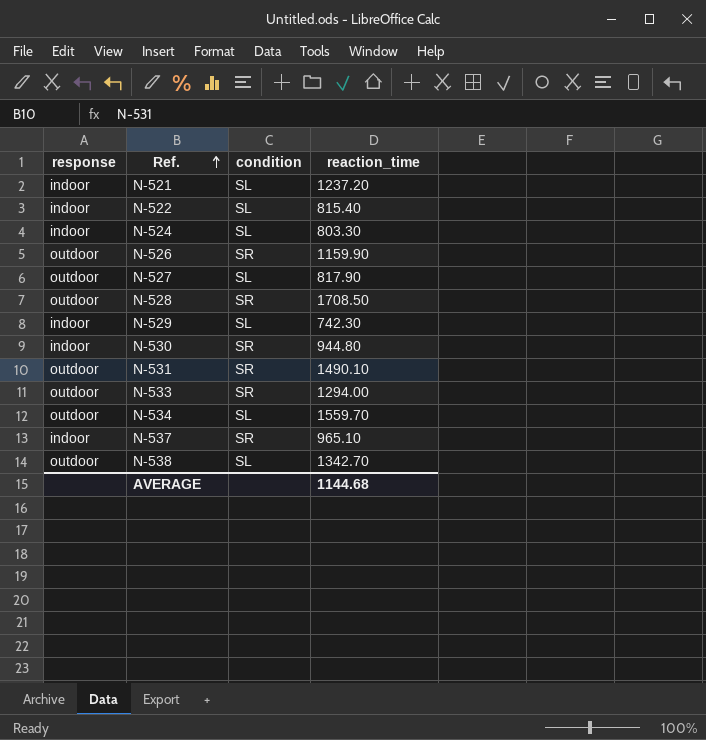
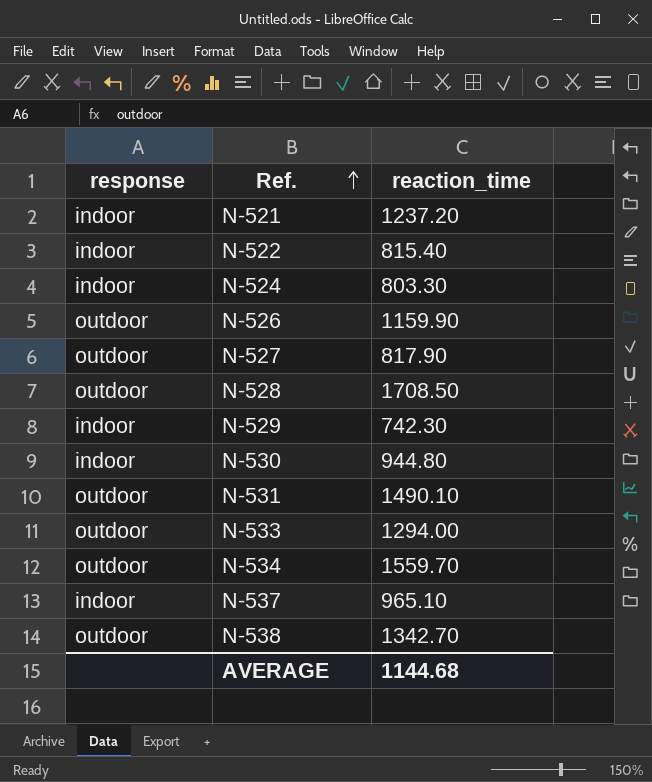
column condition | position: 3 -> none

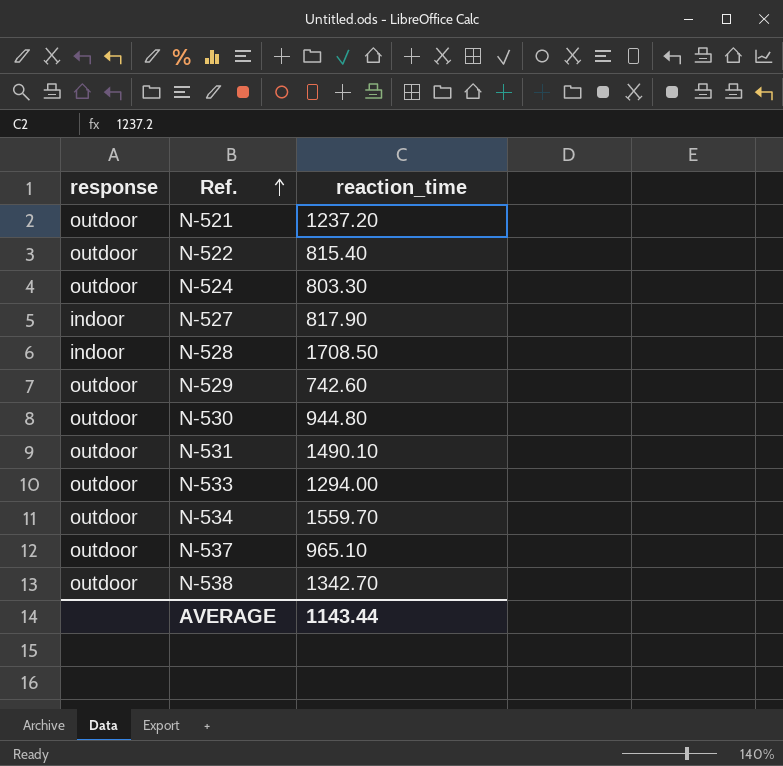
row N-526: outdoor | 1159.90 -> none
N-521 | response: indoor -> outdoor
N-522 | response: indoor -> outdoor
N-524 | response: indoor -> outdoor
N-527 | response: outdoor -> indoor
N-528 | response: outdoor -> indoor
N-529 | response: indoor -> outdoor
N-529 | reaction_time: 742.30 -> 742.60
N-530 | response: indoor -> outdoor
N-537 | response: indoor -> outdoor
AVERAGE | reaction_time: 1144.68 -> 1143.44

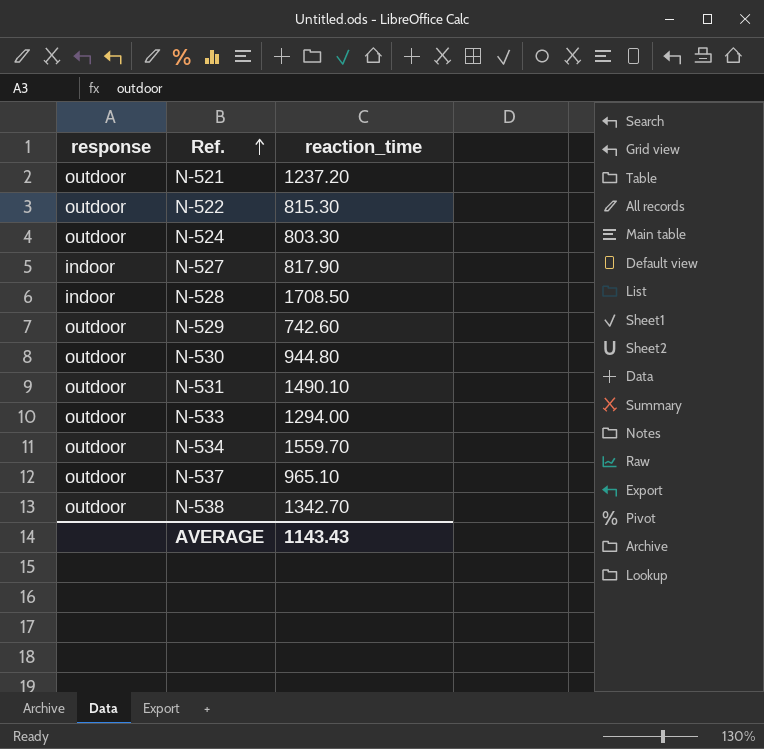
N-522 | reaction_time: 815.40 -> 815.30
AVERAGE | reaction_time: 1143.44 -> 1143.43

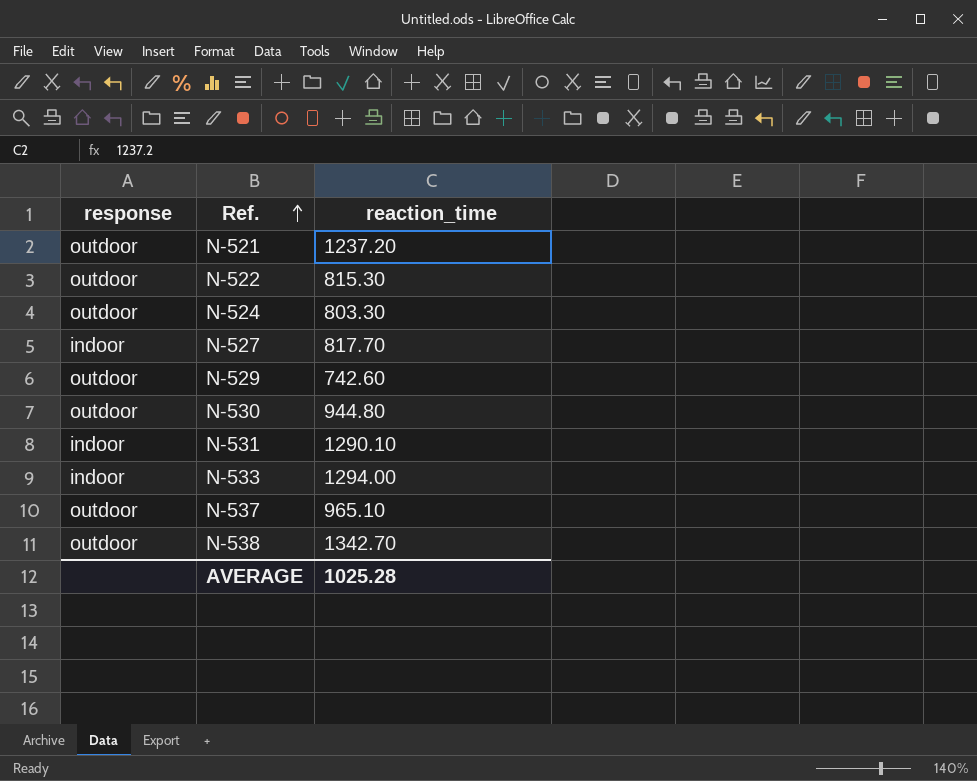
row N-528: indoor | 1708.50 -> none
row N-534: outdoor | 1559.70 -> none
N-527 | reaction_time: 817.90 -> 817.70
N-531 | response: outdoor -> indoor
N-531 | reaction_time: 1490.10 -> 1290.10
N-533 | response: outdoor -> indoor
AVERAGE | reaction_time: 1143.43 -> 1025.28

